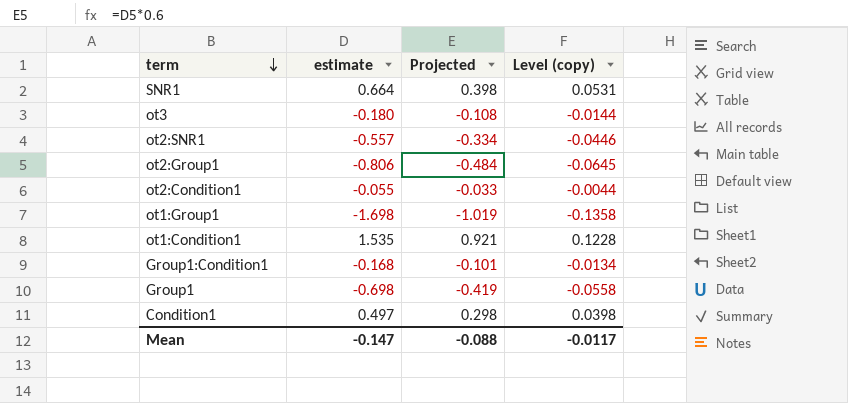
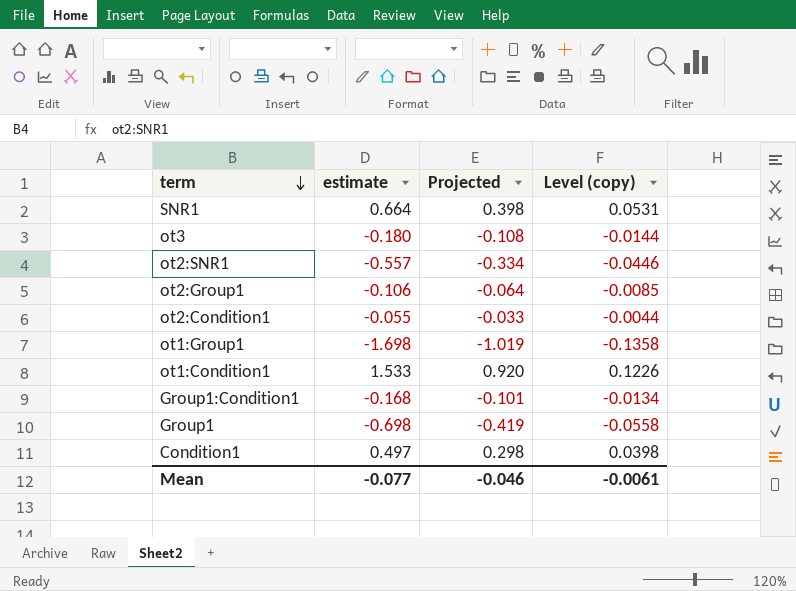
ot2:Group1 | estimate: -0.806 -> -0.106
ot2:Group1 | Projected: -0.484 -> -0.064
ot2:Group1 | Level (copy): -0.0645 -> -0.0085
ot1:Condition1 | estimate: 1.535 -> 1.533
ot1:Condition1 | Projected: 0.921 -> 0.920
ot1:Condition1 | Level (copy): 0.1228 -> 0.1226
Mean | estimate: -0.147 -> -0.077
Mean | Projected: -0.088 -> -0.046
Mean | Level (copy): -0.0117 -> -0.0061

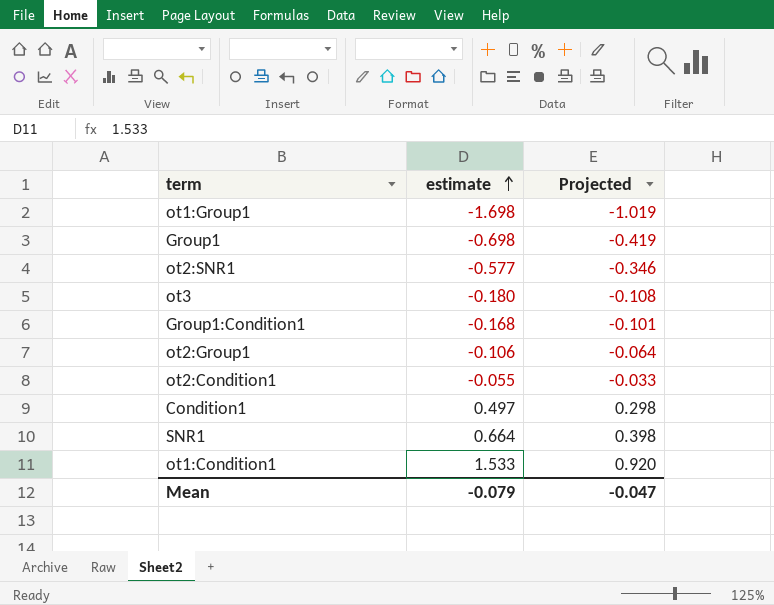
row order: term descending -> estimate ascending
column Level (copy) | formula: [estimate] * 0.08 -> none
ot2:SNR1 | estimate: -0.557 -> -0.577
ot2:SNR1 | Projected: -0.334 -> -0.346
Mean | estimate: -0.077 -> -0.079
Mean | Projected: -0.046 -> -0.047

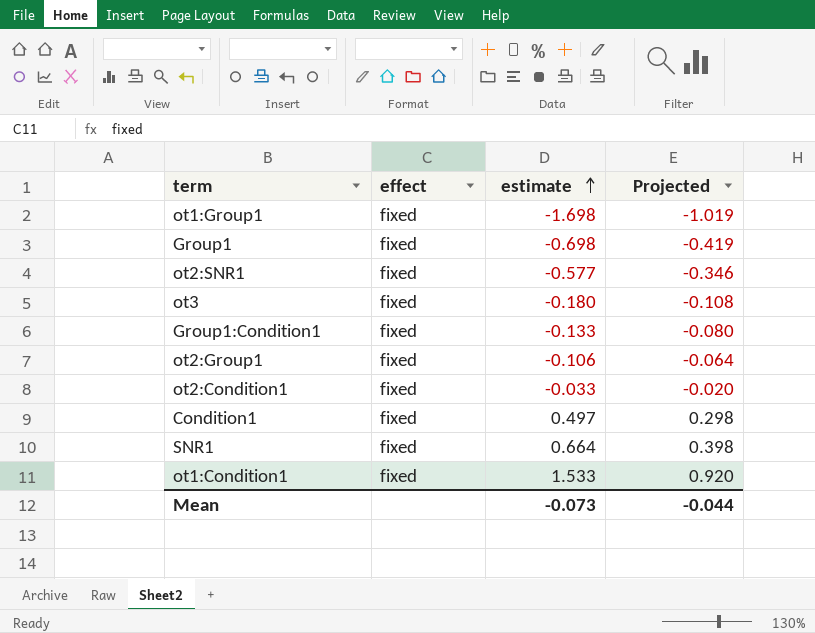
column effect | position: none -> 2
Group1:Condition1 | estimate: -0.168 -> -0.133
Group1:Condition1 | Projected: -0.101 -> -0.080
ot2:Condition1 | estimate: -0.055 -> -0.033
ot2:Condition1 | Projected: -0.033 -> -0.020
Mean | estimate: -0.079 -> -0.073
Mean | Projected: -0.047 -> -0.044

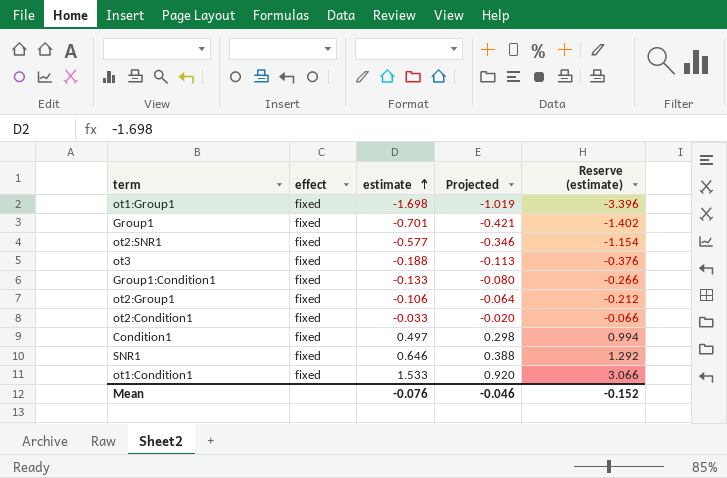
column Reserve (estimate) | formula: none -> [estimate] * 2
Group1 | estimate: -0.698 -> -0.701
Group1 | Projected: -0.419 -> -0.421
ot3 | estimate: -0.180 -> -0.188
ot3 | Projected: -0.108 -> -0.113
SNR1 | estimate: 0.664 -> 0.646
SNR1 | Projected: 0.398 -> 0.388
Mean | estimate: -0.073 -> -0.076
Mean | Projected: -0.044 -> -0.046

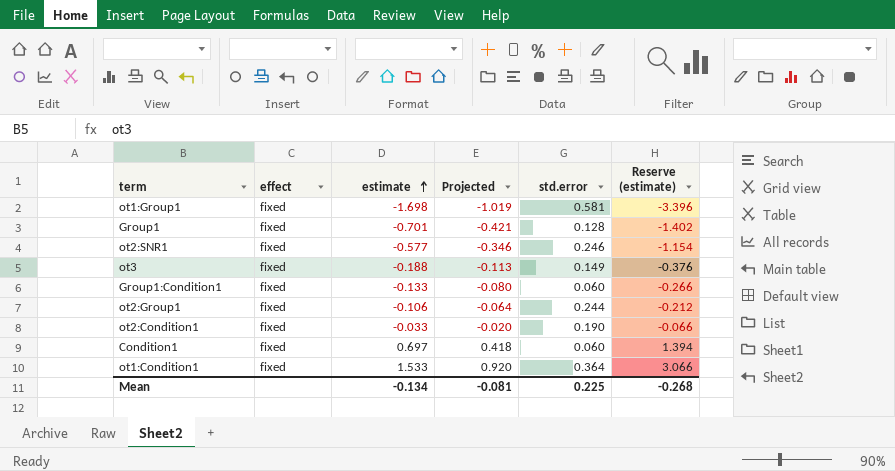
column std.error | position: none -> 5
row SNR1: fixed | 0.646 | 0.388 | 1.292 -> none
Condition1 | estimate: 0.497 -> 0.697
Condition1 | Projected: 0.298 -> 0.418
Condition1 | Reserve (estimate): 0.994 -> 1.394
Mean | estimate: -0.076 -> -0.134
Mean | Projected: -0.046 -> -0.081
Mean | Reserve (estimate): -0.152 -> -0.268

